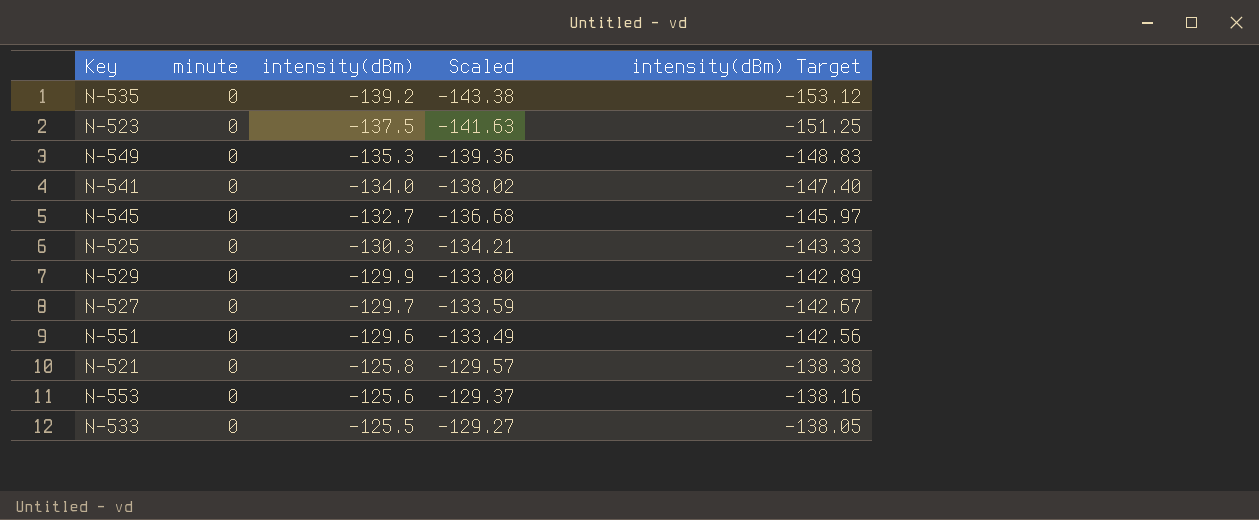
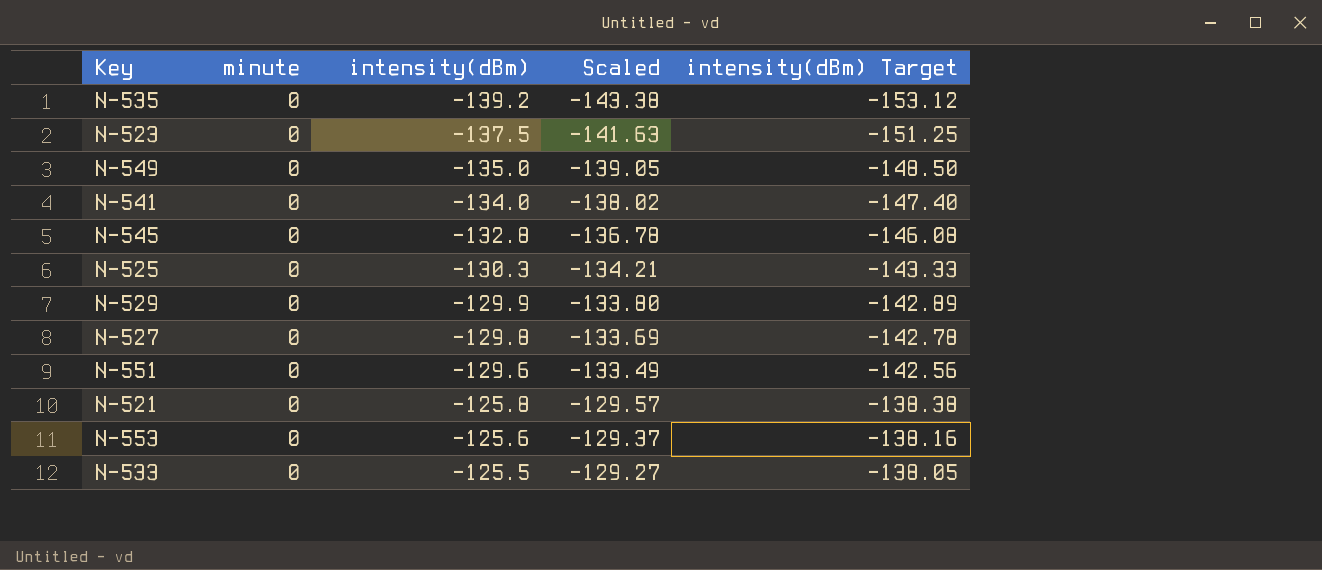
N-549 | intensity(dBm): -135.3 -> -135.0
N-549 | Scaled: -139.36 -> -139.05
N-549 | intensity(dBm) Target: -148.83 -> -148.50
N-545 | intensity(dBm): -132.7 -> -132.8
N-545 | Scaled: -136.68 -> -136.78
N-545 | intensity(dBm) Target: -145.97 -> -146.08
N-527 | intensity(dBm): -129.7 -> -129.8
N-527 | Scaled: -133.59 -> -133.69
N-527 | intensity(dBm) Target: -142.67 -> -142.78

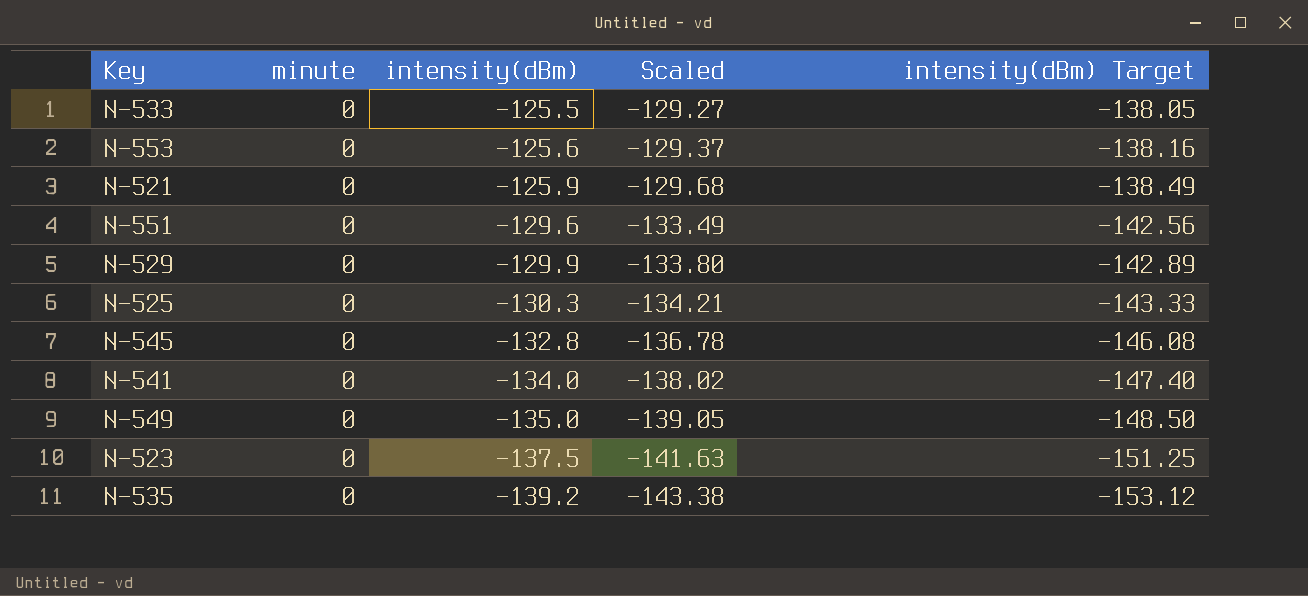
row order: intensity(dBm) ascending -> intensity(dBm) descending
row N-527: 0 | -129.8 | -133.69 | -142.78 -> none
N-521 | intensity(dBm): -125.8 -> -125.9
N-521 | Scaled: -129.57 -> -129.68
N-521 | intensity(dBm) Target: -138.38 -> -138.49

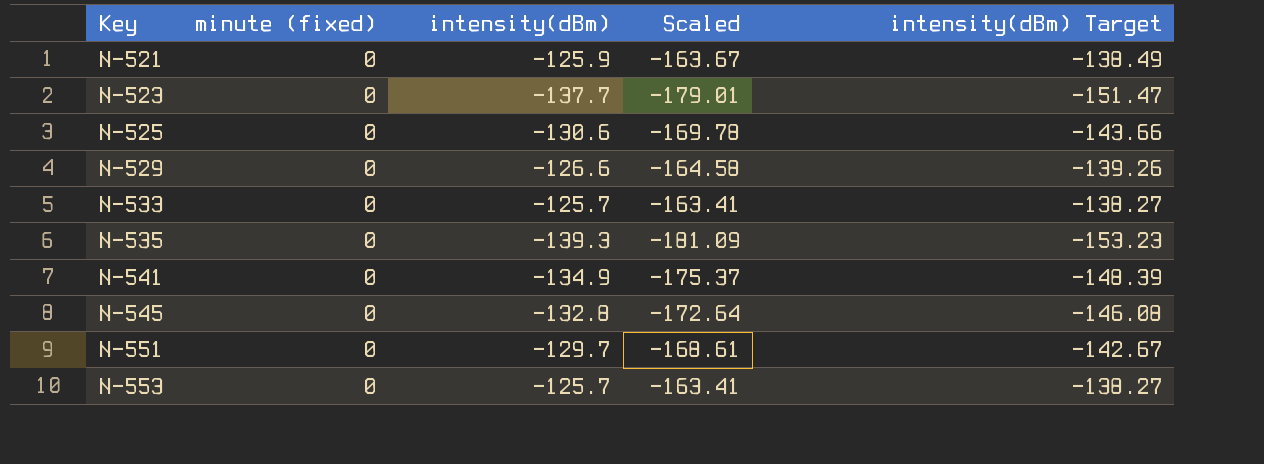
row order: intensity(dBm) descending -> Key ascending
column name: minute -> minute (fixed)
column Scaled | formula: [intensity(dBm)] * 1.03 -> [intensity(dBm)] * 1.3
row N-549: 0 | -135.0 | -139.05 | -148.50 -> none
N-523 | intensity(dBm): -137.5 -> -137.7
N-523 | intensity(dBm) Target: -151.25 -> -151.47
N-525 | intensity(dBm): -130.3 -> -130.6
N-525 | intensity(dBm) Target: -143.33 -> -143.66
N-529 | intensity(dBm): -129.9 -> -126.6
N-529 | intensity(dBm) Target: -142.89 -> -139.26
N-533 | intensity(dBm): -125.5 -> -125.7
N-533 | intensity(dBm) Target: -138.05 -> -138.27
N-535 | intensity(dBm): -139.2 -> -139.3
N-535 | intensity(dBm) Target: -153.12 -> -153.23
N-541 | intensity(dBm): -134.0 -> -134.9
N-541 | intensity(dBm) Target: -147.40 -> -148.39
N-551 | intensity(dBm): -129.6 -> -129.7
N-551 | intensity(dBm) Target: -142.56 -> -142.67
N-553 | intensity(dBm): -125.6 -> -125.7
N-553 | intensity(dBm) Target: -138.16 -> -138.27

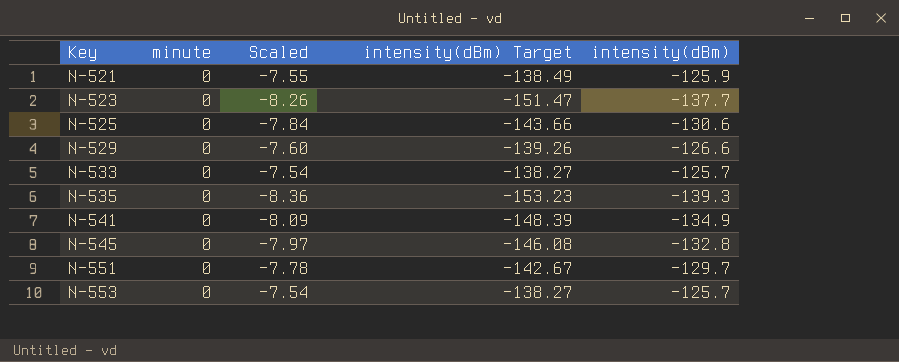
column name: minute (fixed) -> minute
column Scaled | formula: [intensity(dBm)] * 1.3 -> [intensity(dBm)] * 0.06
column intensity(dBm) | position: 3 -> 5

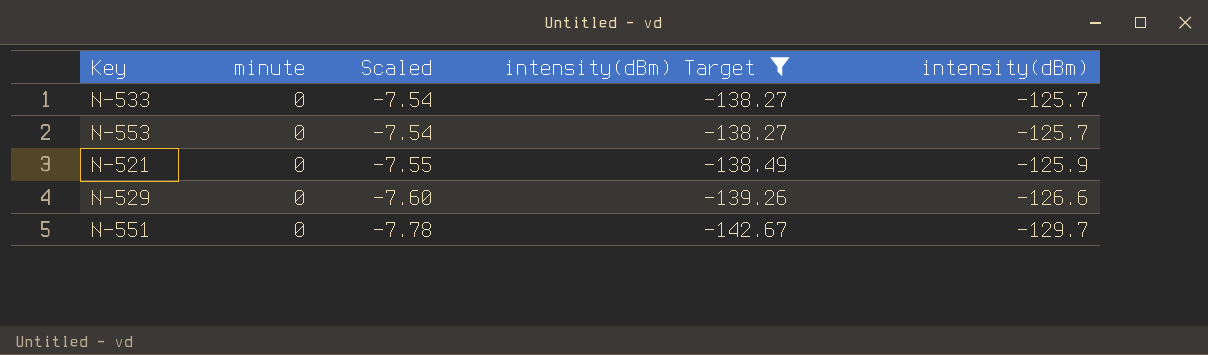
filter: none -> intensity(dBm) Target >= -142.67
row order: Key ascending -> Scaled descending

